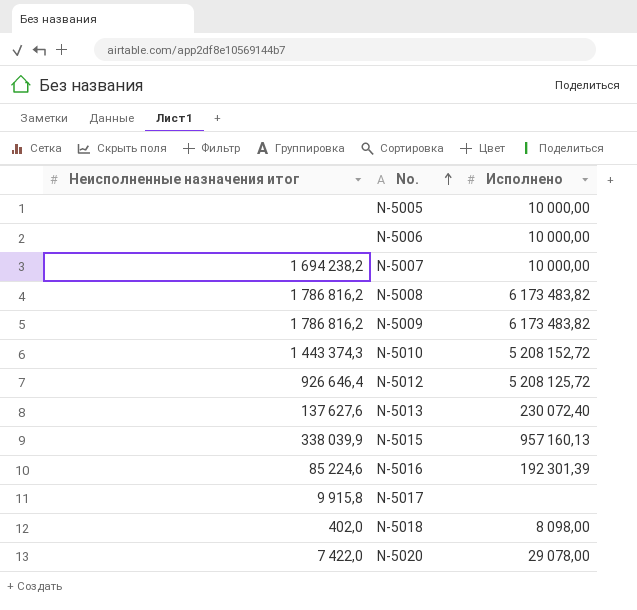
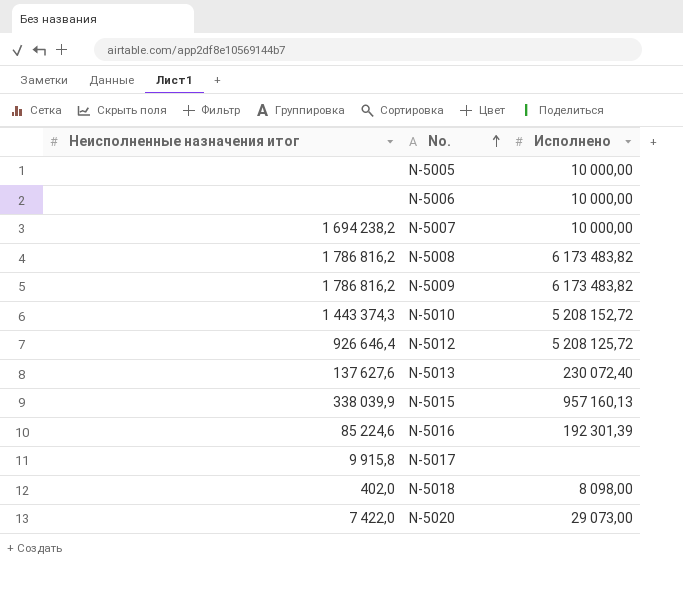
N-5020 | Исполнено: 29 078,00 -> 29 073,00

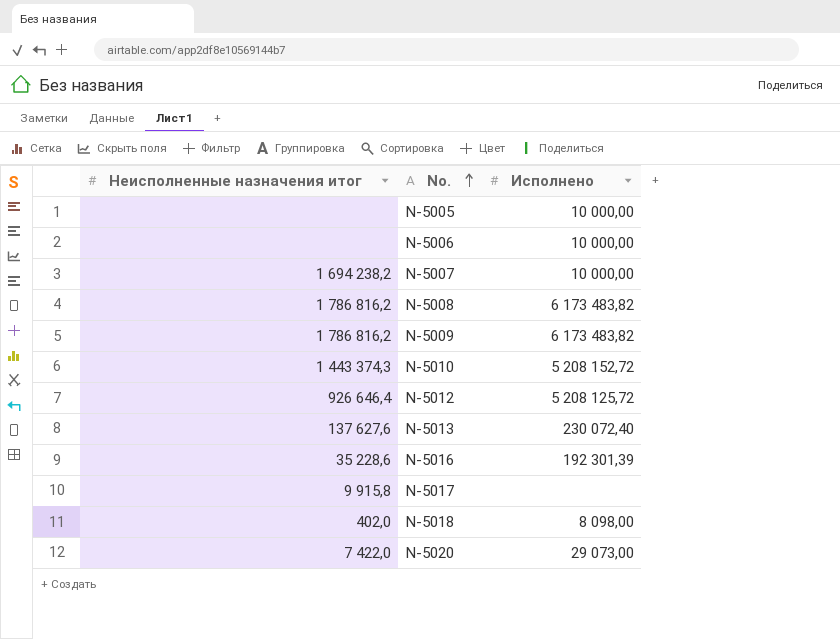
row N-5015: 338 039,9 | 957 160,13 -> none
N-5016 | Неисполненные назначения итог: 85 224,6 -> 35 228,6

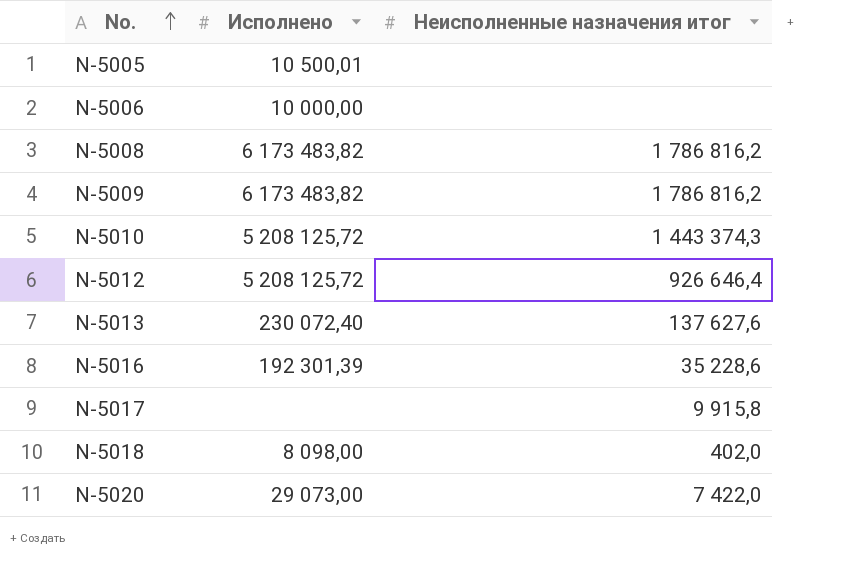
column Неисполненные назначения итог | position: 1 -> 3
row N-5007: 1 694 238,2 | 10 000,00 -> none
N-5005 | Исполнено: 10 000,00 -> 10 500,01
N-5010 | Исполнено: 5 208 152,72 -> 5 208 125,72

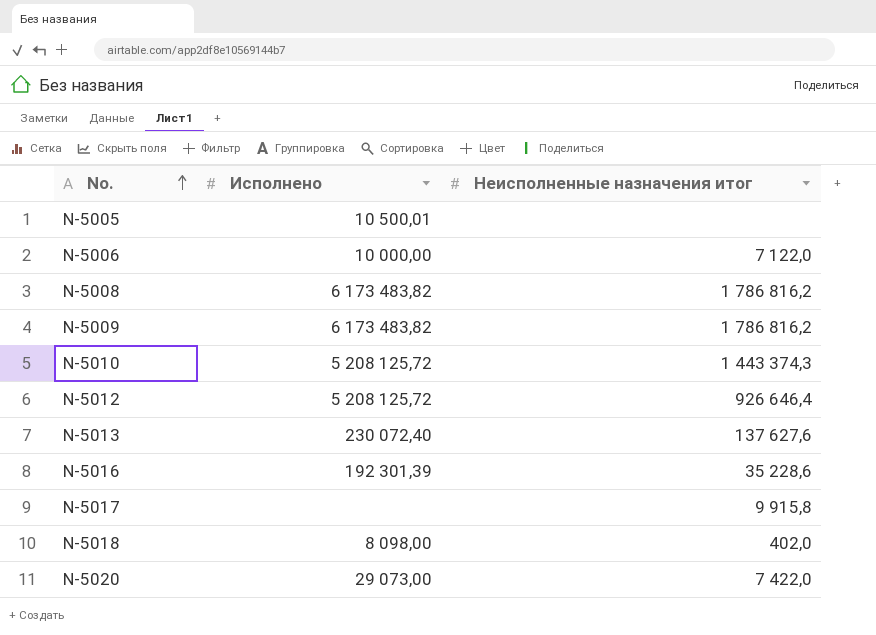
N-5006 | Неисполненные назначения итог: none -> 7 122,0

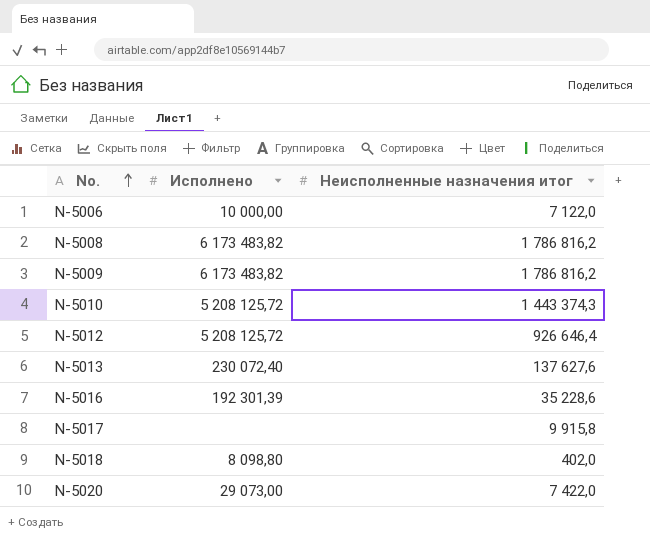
row N-5005: 10 500,01 | none -> none
N-5018 | Исполнено: 8 098,00 -> 8 098,80

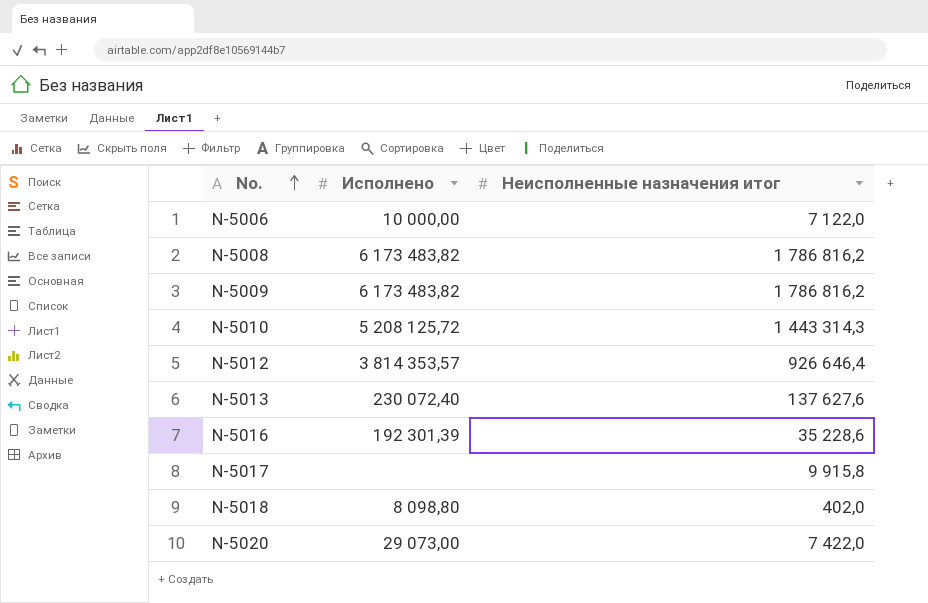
N-5010 | Неисполненные назначения итог: 1 443 374,3 -> 1 443 314,3
N-5012 | Исполнено: 5 208 125,72 -> 3 814 353,57

